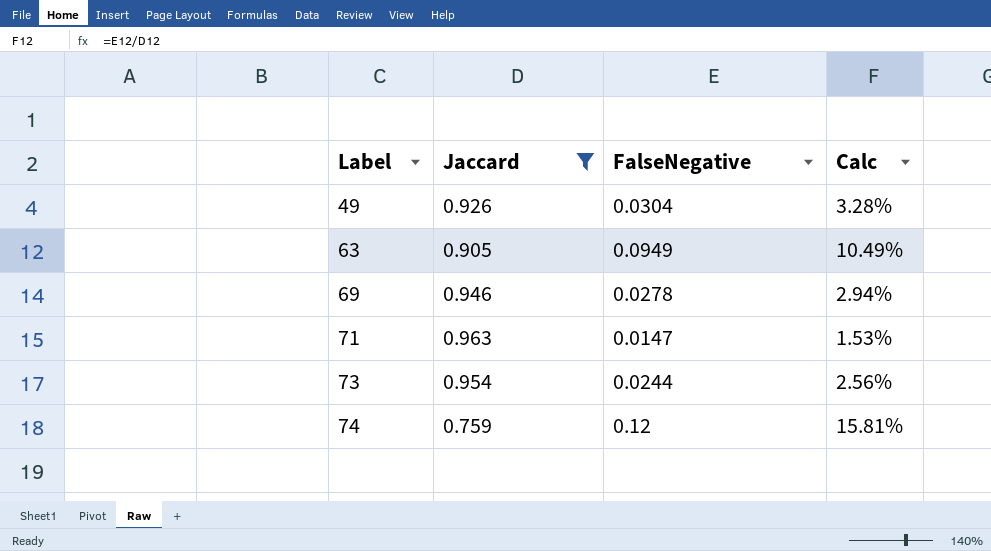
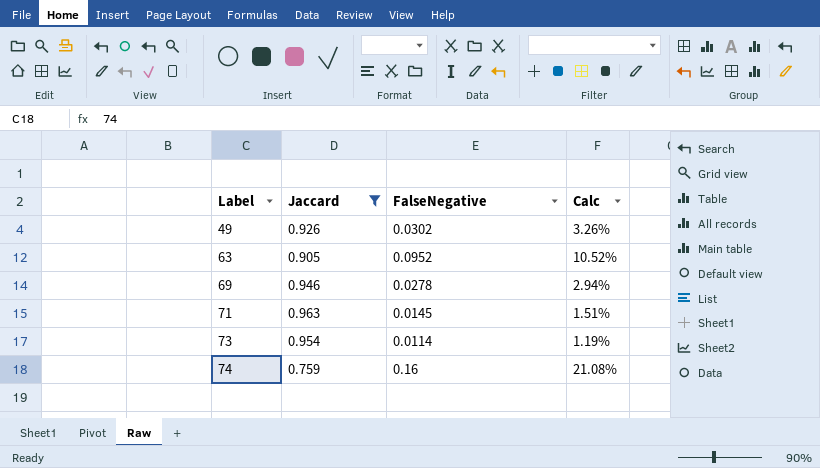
49 | FalseNegative: 0.0304 -> 0.0302
49 | Calc: 3.28% -> 3.26%
63 | FalseNegative: 0.0949 -> 0.0952
63 | Calc: 10.49% -> 10.52%
71 | FalseNegative: 0.0147 -> 0.0145
71 | Calc: 1.53% -> 1.51%
73 | FalseNegative: 0.0244 -> 0.0114
73 | Calc: 2.56% -> 1.19%
74 | FalseNegative: 0.12 -> 0.16
74 | Calc: 15.81% -> 21.08%

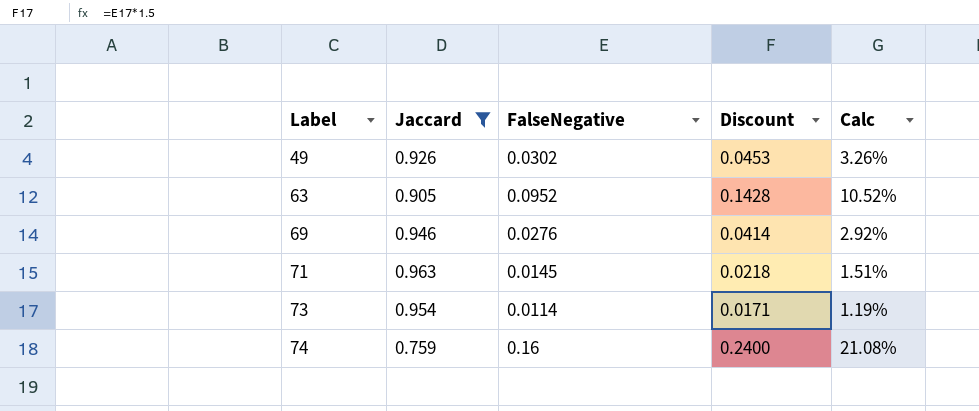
column Discount | formula: none -> [FalseNegative] * 1.5
69 | FalseNegative: 0.0278 -> 0.0276
69 | Calc: 2.94% -> 2.92%

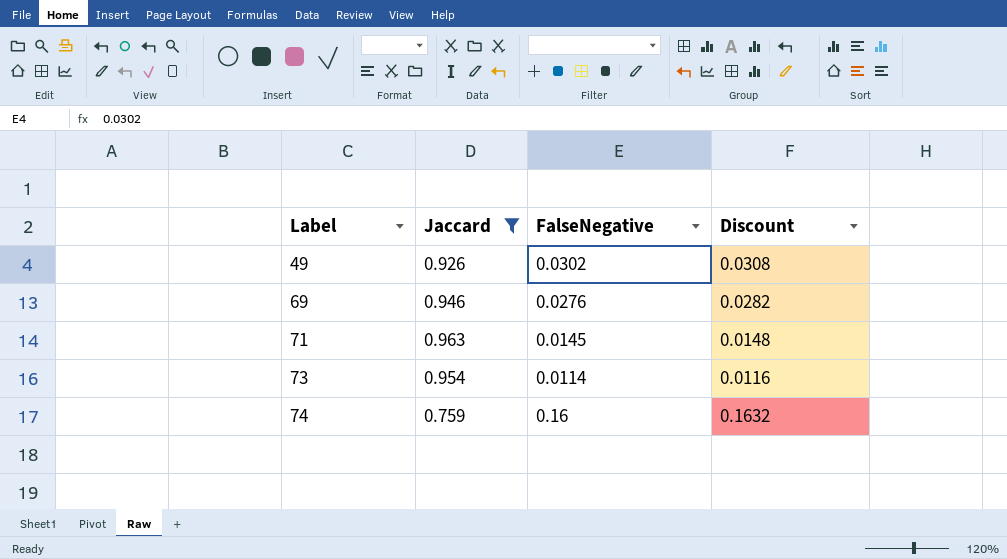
column Calc | formula: [FalseNegative] / [Jaccard] -> none
column Discount | formula: [FalseNegative] * 1.5 -> [FalseNegative] * 1.02
row 63: 0.905 | 0.0952 | 0.1428 | 10.52% -> none

